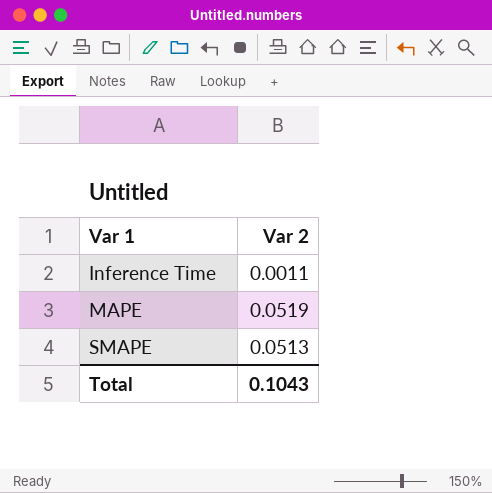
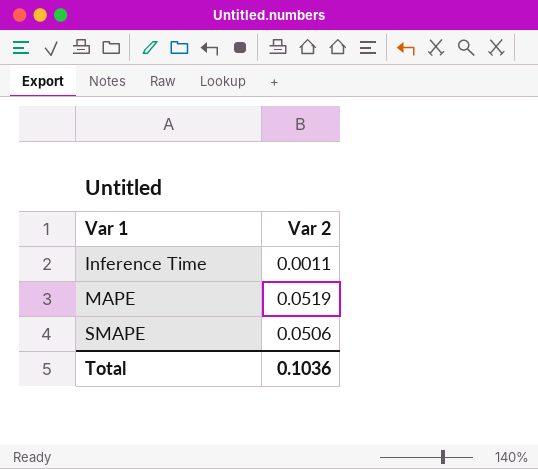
SMAPE | Var 2: 0.0513 -> 0.0506
Total | Var 2: 0.1043 -> 0.1036

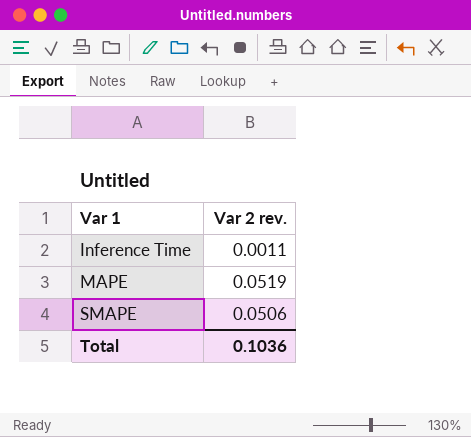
column name: Var 2 -> Var 2 rev.

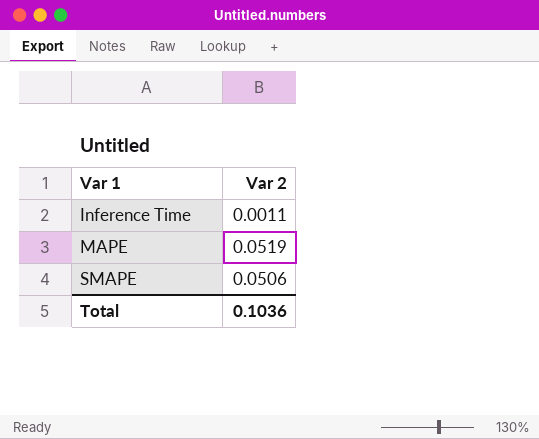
column name: Var 2 rev. -> Var 2

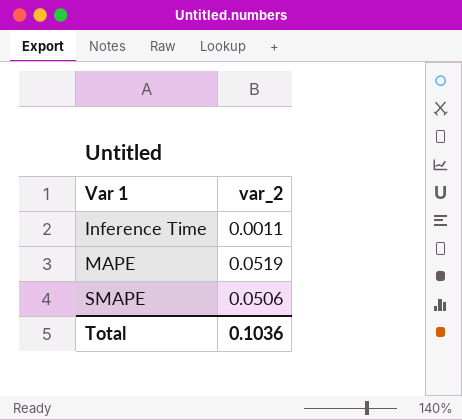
column name: Var 2 -> var_2

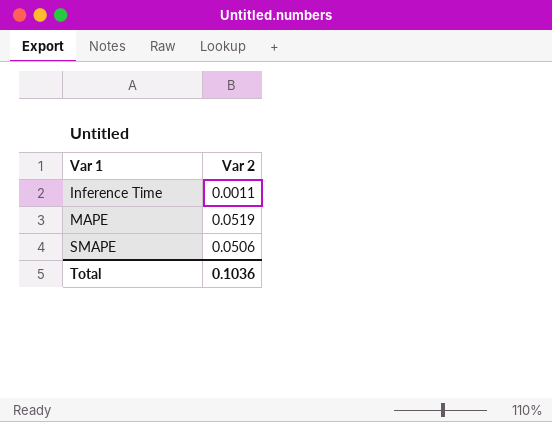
column name: var_2 -> Var 2

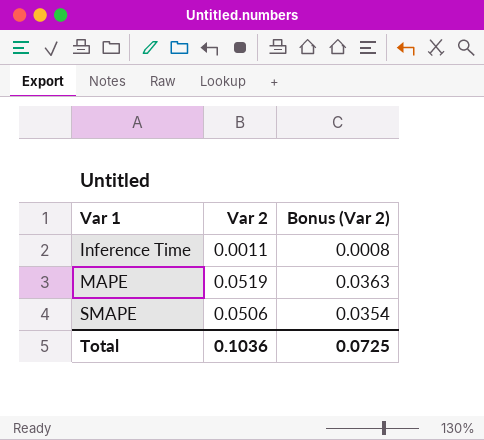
column Bonus (Var 2) | formula: none -> [Var 2] * 0.7

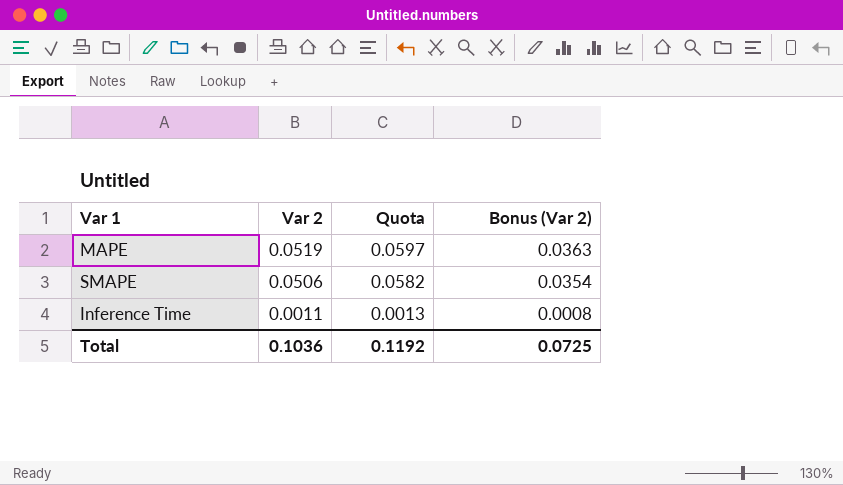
row order: Var 1 ascending -> Var 2 descending
column Quota | formula: none -> [Var 2] * 1.15

